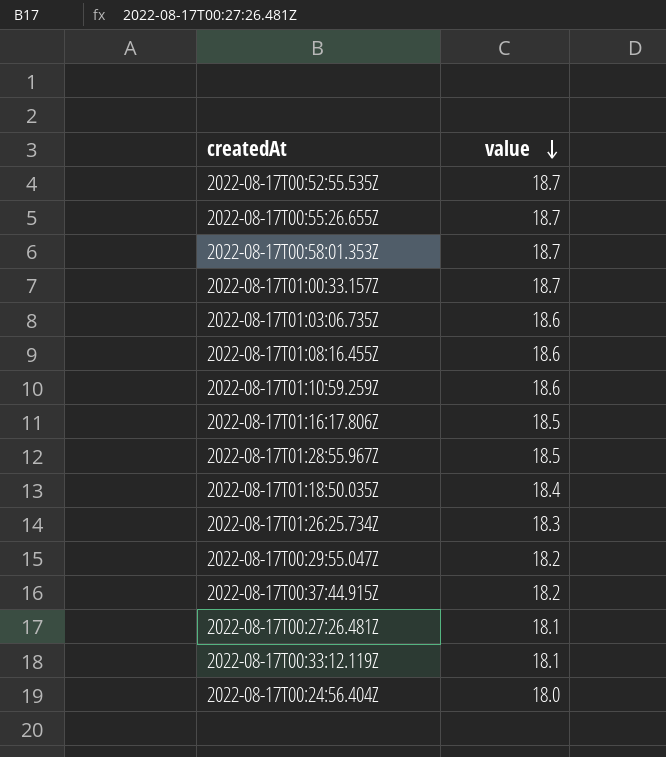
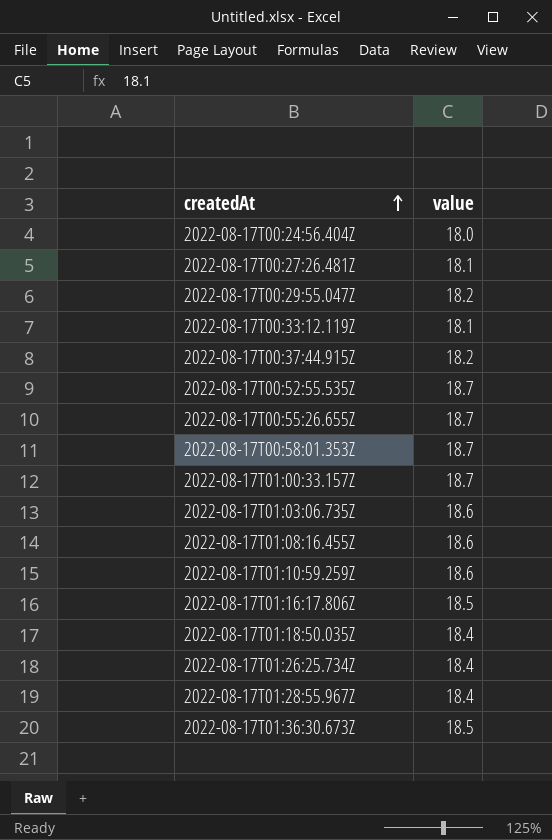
row order: value descending -> createdAt ascending
2022-08-17T01:26:25.734Z | value: 18.3 -> 18.4
2022-08-17T01:28:55.967Z | value: 18.5 -> 18.4
row 2022-08-17T01:36:30.673Z: none -> 18.5

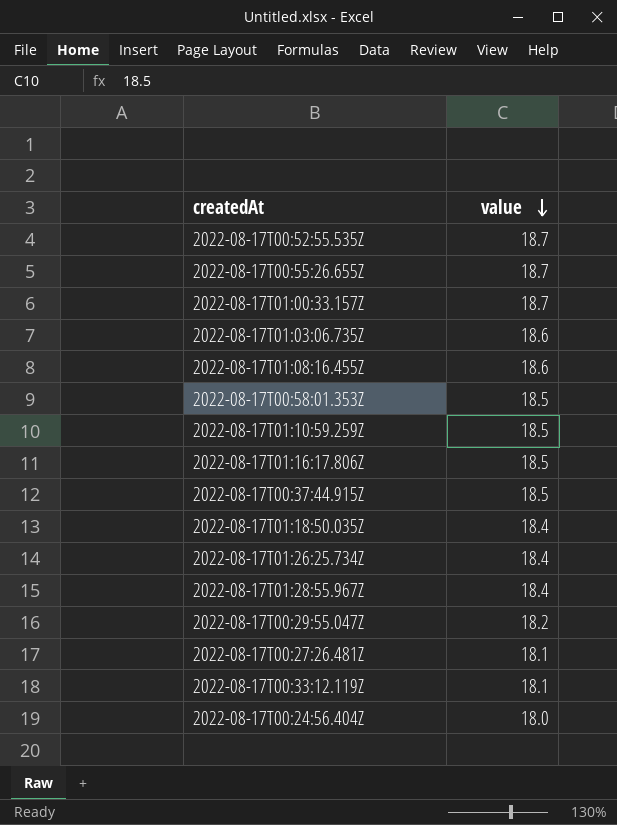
row order: createdAt ascending -> value descending
row 2022-08-17T01:36:30.673Z: 18.5 -> none
2022-08-17T00:58:01.353Z | value: 18.7 -> 18.5
2022-08-17T01:10:59.259Z | value: 18.6 -> 18.5
2022-08-17T00:37:44.915Z | value: 18.2 -> 18.5

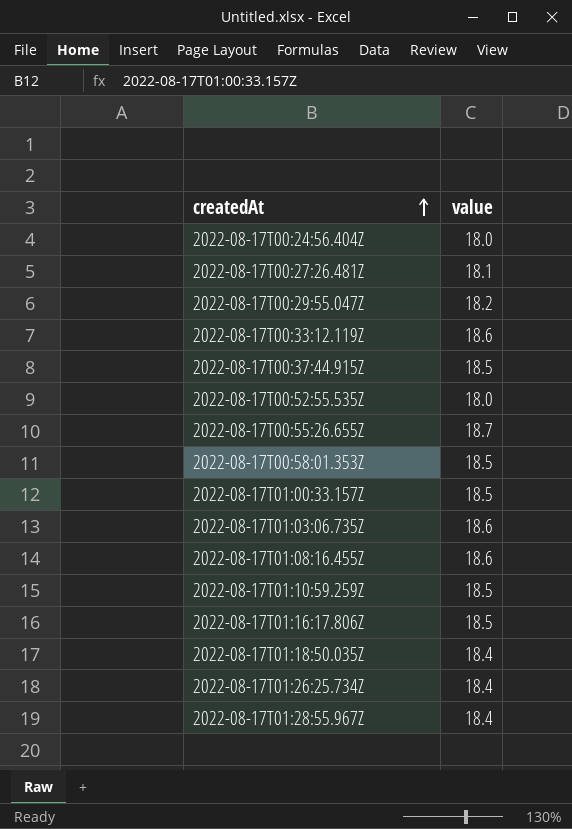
row order: value descending -> createdAt ascending
2022-08-17T00:33:12.119Z | value: 18.1 -> 18.6
2022-08-17T00:52:55.535Z | value: 18.7 -> 18.0
2022-08-17T01:00:33.157Z | value: 18.7 -> 18.5

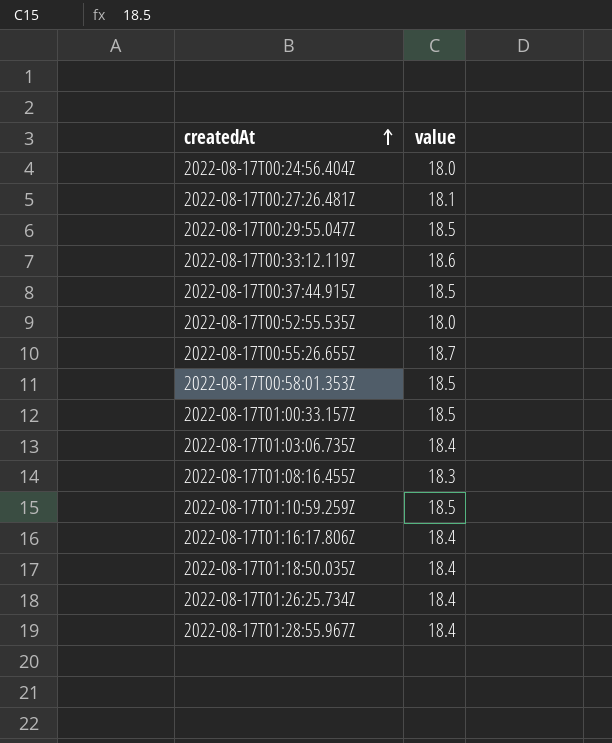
2022-08-17T00:29:55.047Z | value: 18.2 -> 18.5
2022-08-17T01:03:06.735Z | value: 18.6 -> 18.4
2022-08-17T01:08:16.455Z | value: 18.6 -> 18.3
2022-08-17T01:16:17.806Z | value: 18.5 -> 18.4

